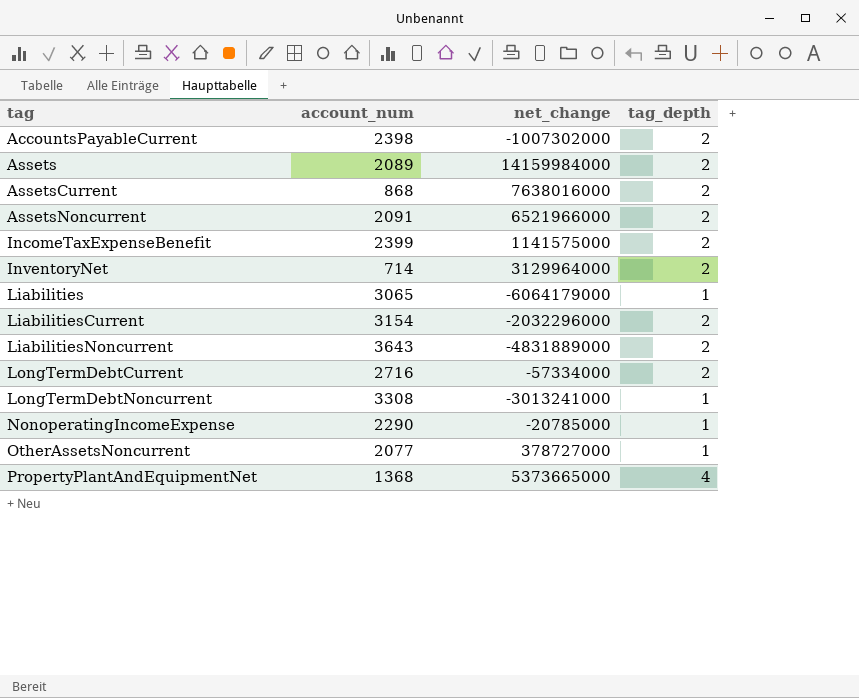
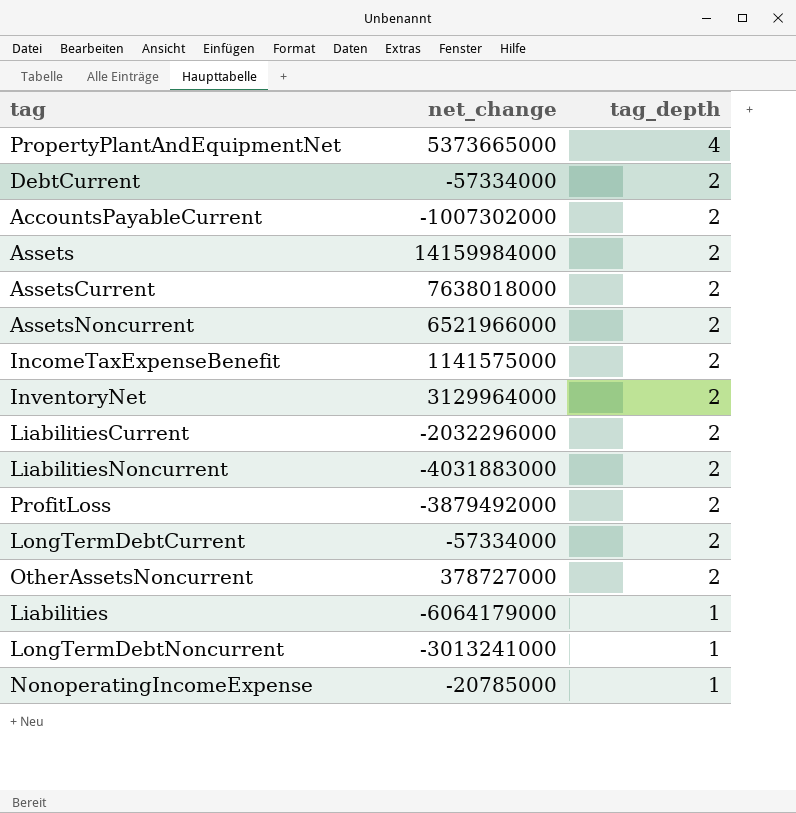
row order: tag ascending -> tag_depth descending
column account_num | position: 2 -> none
row DebtCurrent: none -> -57334000 | 2
AssetsCurrent | net_change: 7638016000 -> 7638018000
LiabilitiesNoncurrent | net_change: -4831889000 -> -4031883000
row ProfitLoss: none -> -3879492000 | 2
OtherAssetsNoncurrent | tag_depth: 1 -> 2

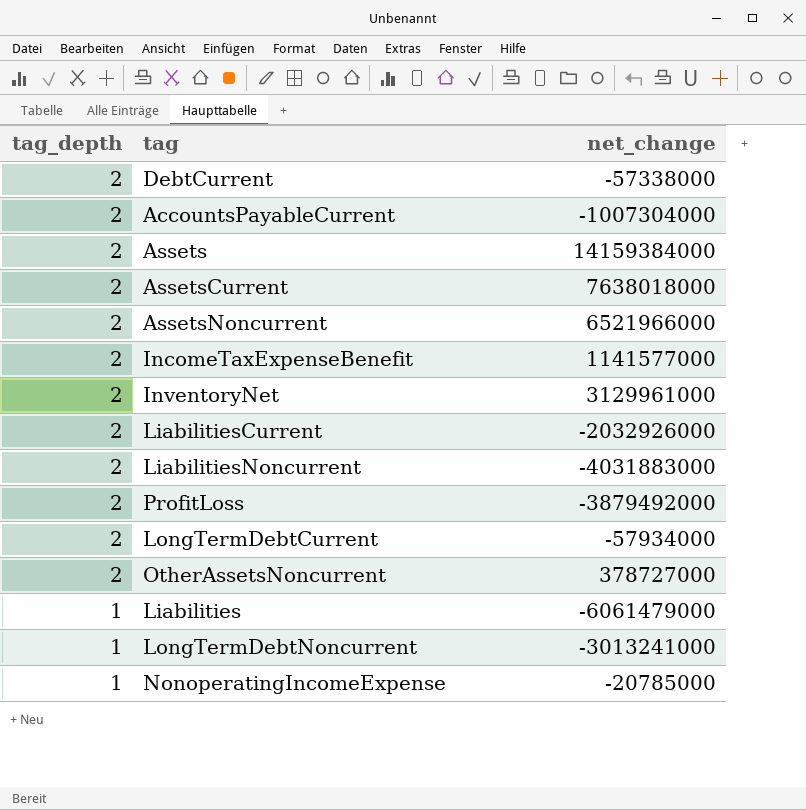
column tag_depth | position: 3 -> 1
row PropertyPlantAndEquipmentNet: 5373665000 | 4 -> none
DebtCurrent | net_change: -57334000 -> -57338000
AccountsPayableCurrent | net_change: -1007302000 -> -1007304000
Assets | net_change: 14159984000 -> 14159384000
IncomeTaxExpenseBenefit | net_change: 1141575000 -> 1141577000
InventoryNet | net_change: 3129964000 -> 3129961000
LiabilitiesCurrent | net_change: -2032296000 -> -2032926000
LongTermDebtCurrent | net_change: -57334000 -> -57934000
Liabilities | net_change: -6064179000 -> -6061479000

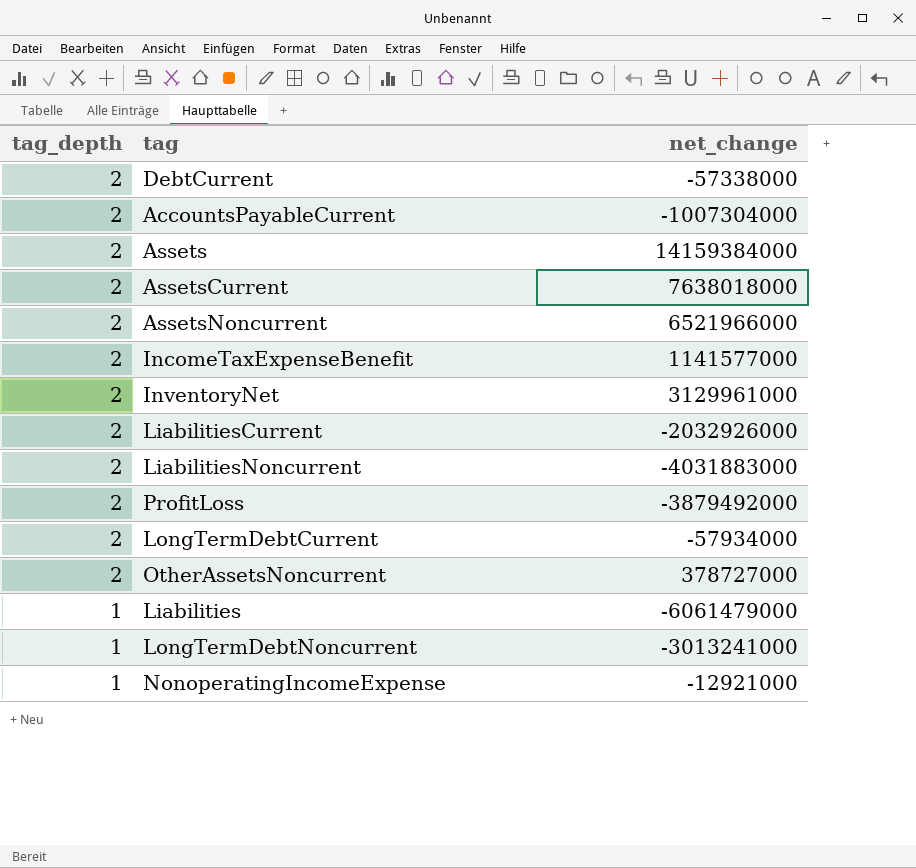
NonoperatingIncomeExpense | net_change: -20785000 -> -12921000

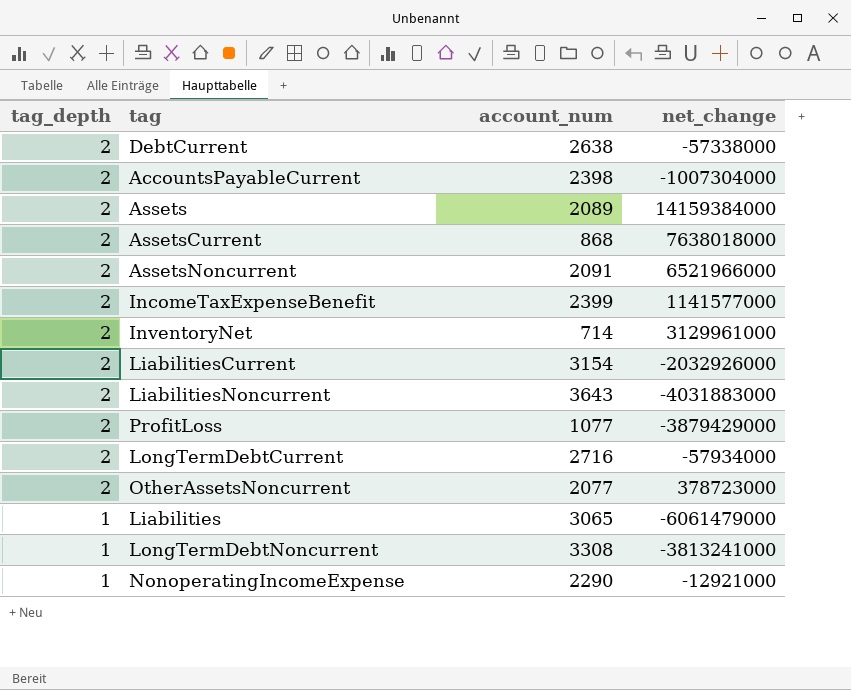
column account_num | position: none -> 3
ProfitLoss | net_change: -3879492000 -> -3879429000
OtherAssetsNoncurrent | net_change: 378727000 -> 378723000
LongTermDebtNoncurrent | net_change: -3013241000 -> -3813241000

